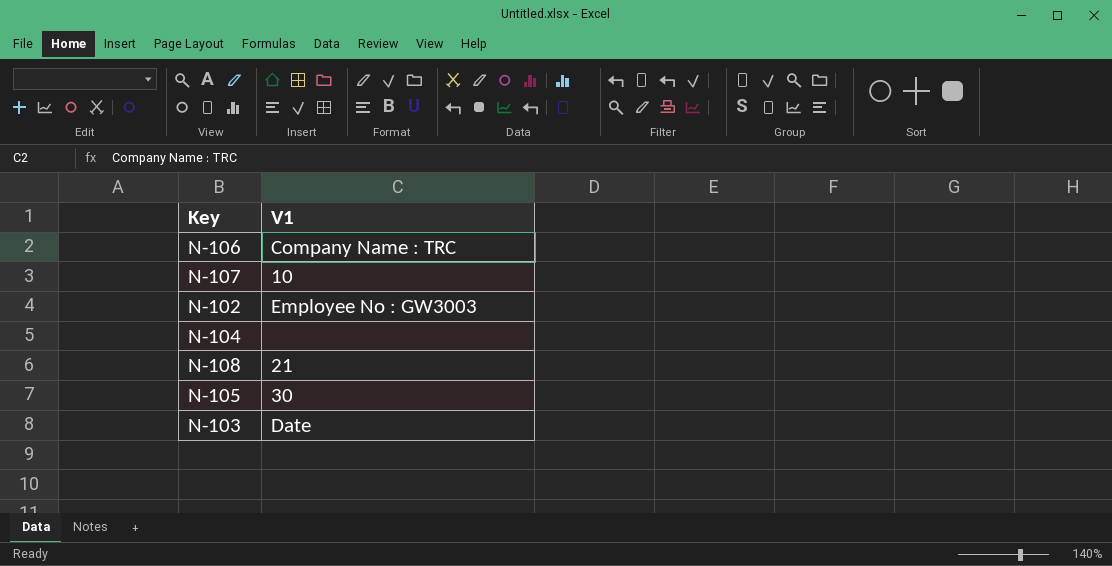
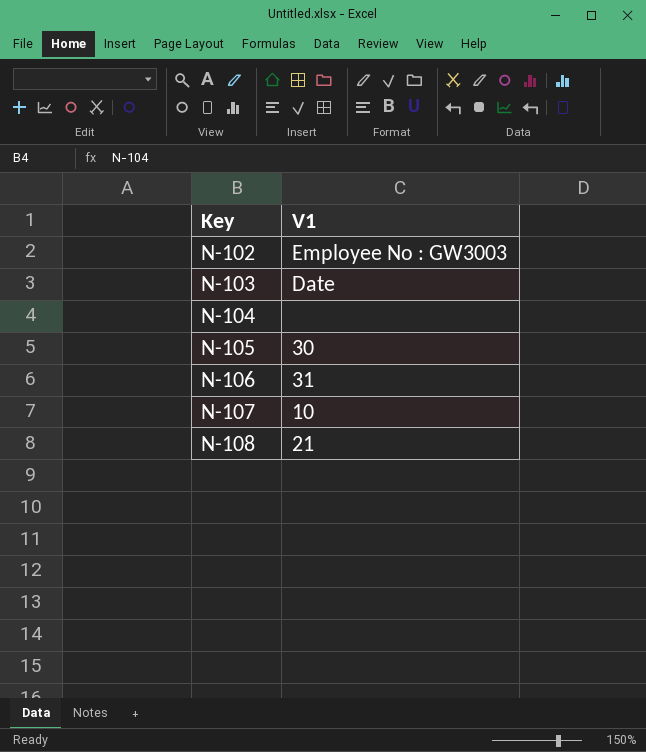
row order: none -> Key ascending
N-106 | V1: Company Name : TRC -> 31

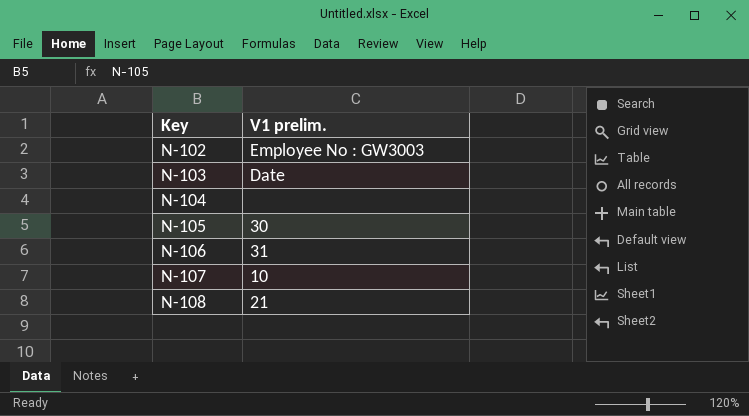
column name: V1 -> V1 prelim.

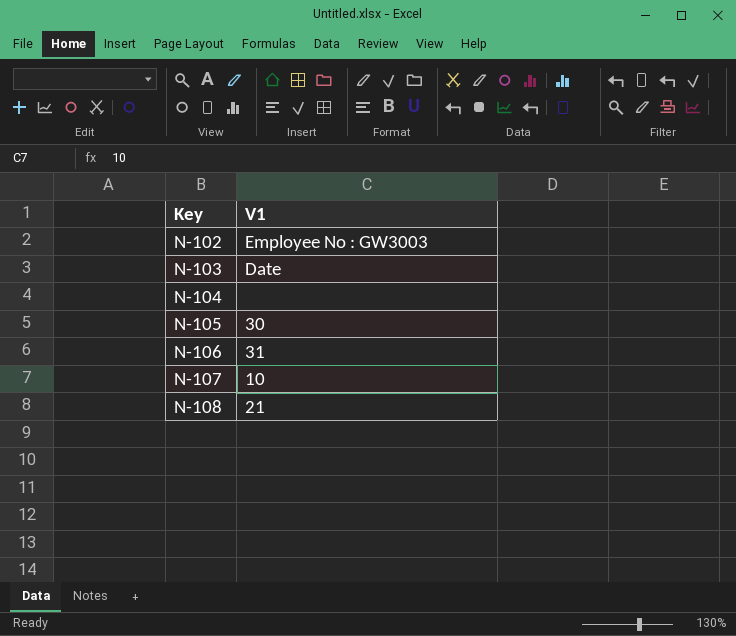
column name: V1 prelim. -> V1

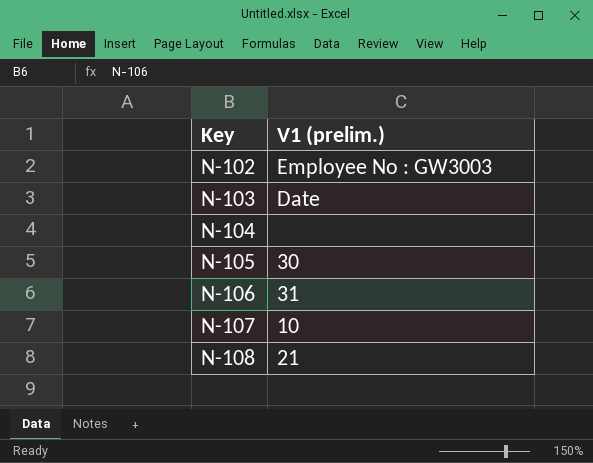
column name: V1 -> V1 (prelim.)

